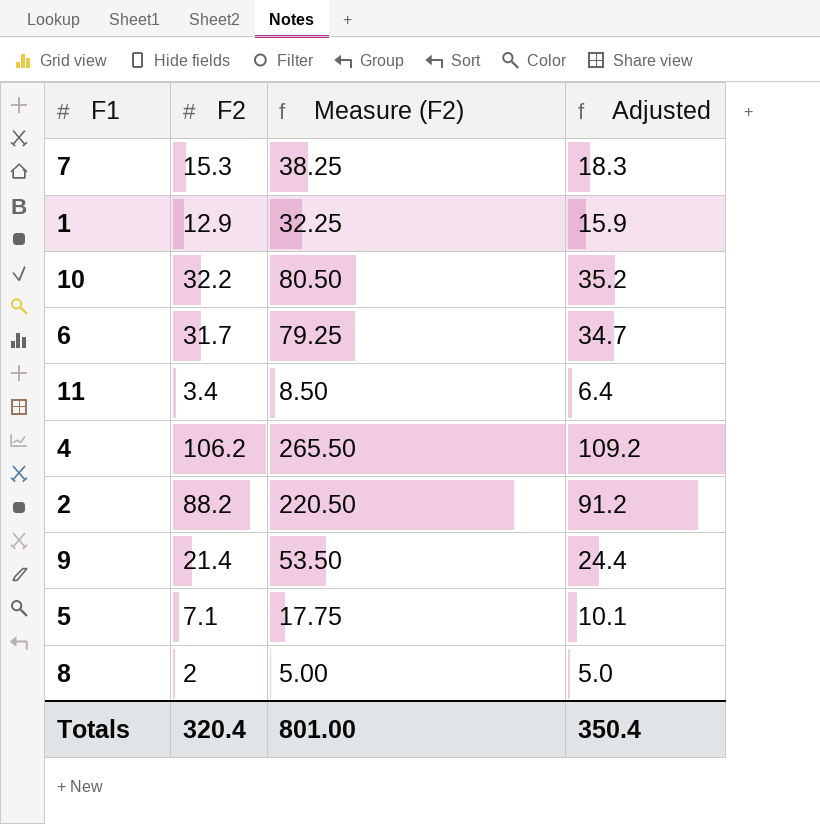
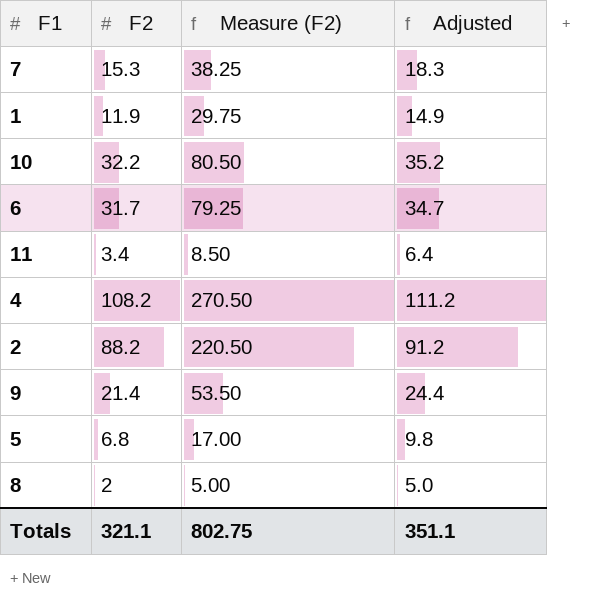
1 | F2: 12.9 -> 11.9
1 | Measure (F2): 32.25 -> 29.75
1 | Adjusted: 15.9 -> 14.9
4 | F2: 106.2 -> 108.2
4 | Measure (F2): 265.50 -> 270.50
4 | Adjusted: 109.2 -> 111.2
5 | F2: 7.1 -> 6.8
5 | Measure (F2): 17.75 -> 17.00
5 | Adjusted: 10.1 -> 9.8
Totals | F2: 320.4 -> 321.1
Totals | Measure (F2): 801.00 -> 802.75
Totals | Adjusted: 350.4 -> 351.1

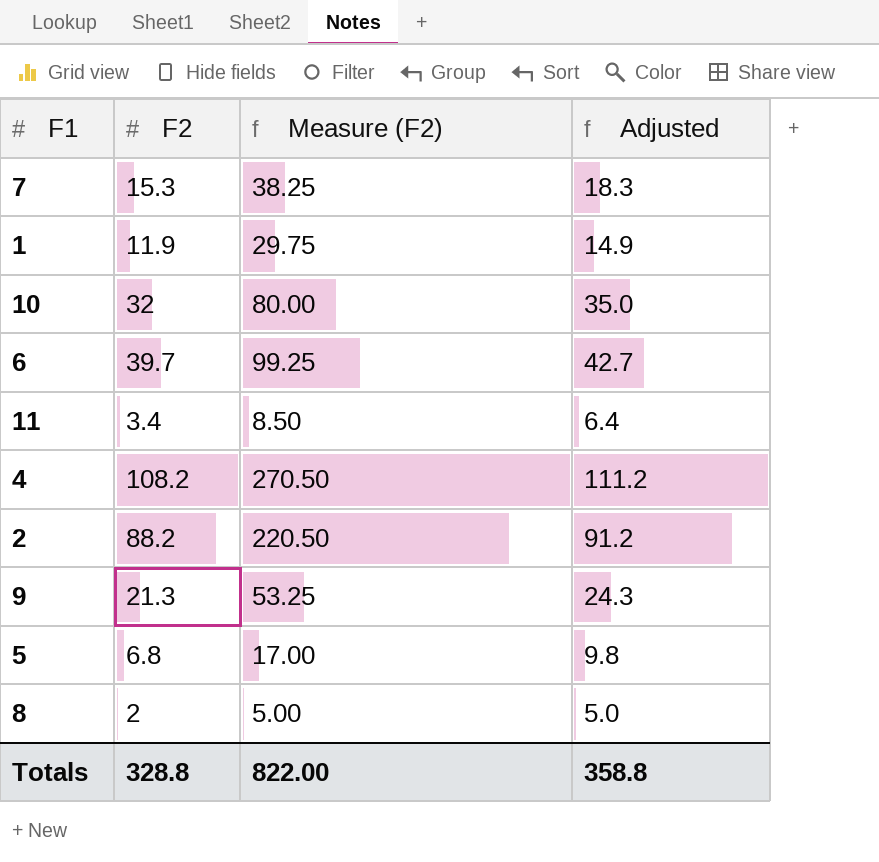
10 | F2: 32.2 -> 32
10 | Measure (F2): 80.50 -> 80.00
10 | Adjusted: 35.2 -> 35.0
6 | F2: 31.7 -> 39.7
6 | Measure (F2): 79.25 -> 99.25
6 | Adjusted: 34.7 -> 42.7
9 | F2: 21.4 -> 21.3
9 | Measure (F2): 53.50 -> 53.25
9 | Adjusted: 24.4 -> 24.3
Totals | F2: 321.1 -> 328.8
Totals | Measure (F2): 802.75 -> 822.00
Totals | Adjusted: 351.1 -> 358.8

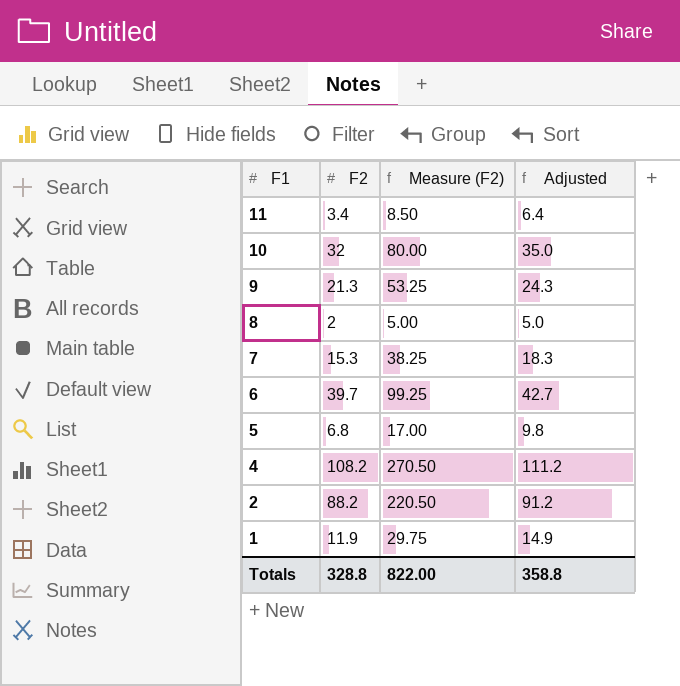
row order: none -> F1 descending

